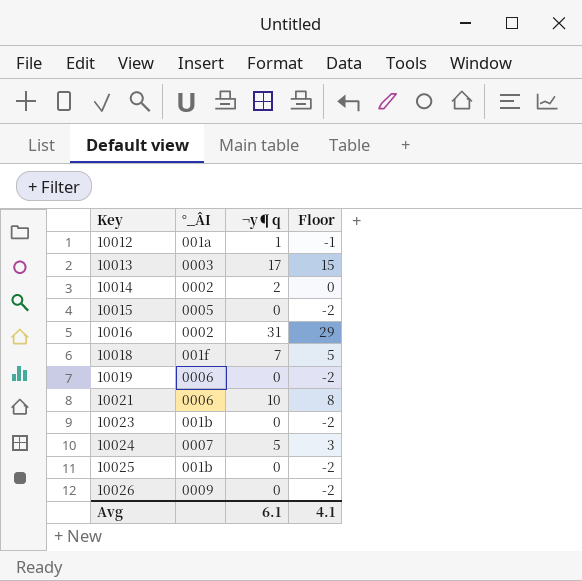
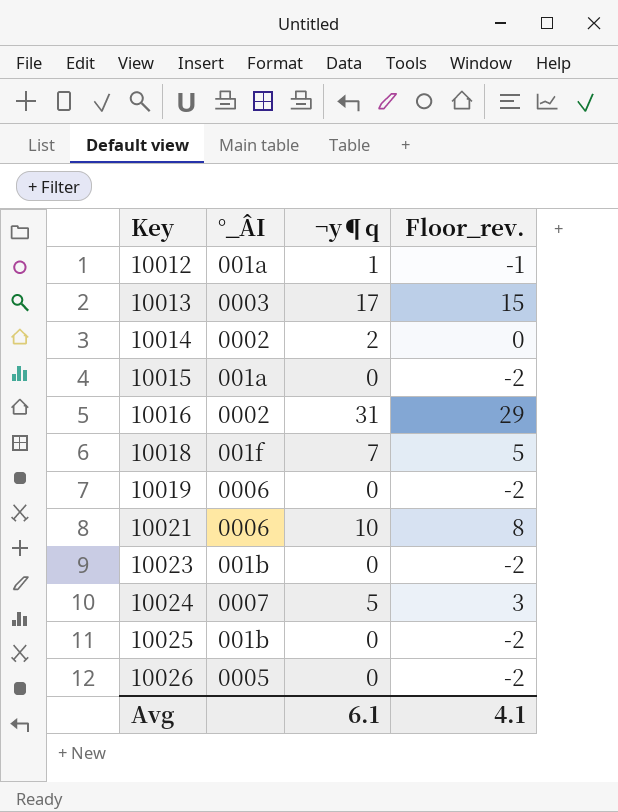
column name: Floor -> Floor_rev.
10015 | °_ÂI: 0005 -> 001a
10026 | °_ÂI: 0009 -> 0005

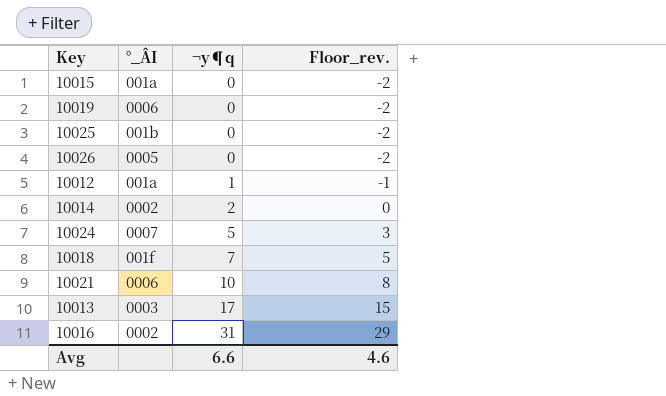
row order: Key ascending -> ¬y¶q ascending
row 10023: 001b | 0 | -2 -> none
Avg | ¬y¶q: 6.1 -> 6.6
Avg | Floor_rev.: 4.1 -> 4.6

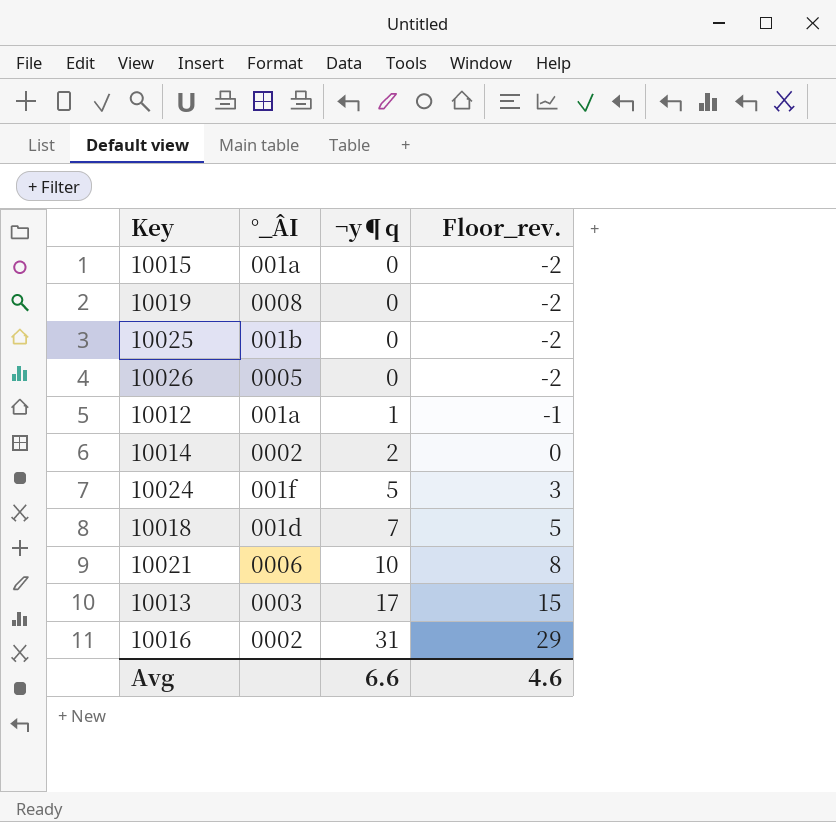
10019 | °_ÂI: 0006 -> 0008
10024 | °_ÂI: 0007 -> 001f
10018 | °_ÂI: 001f -> 001d

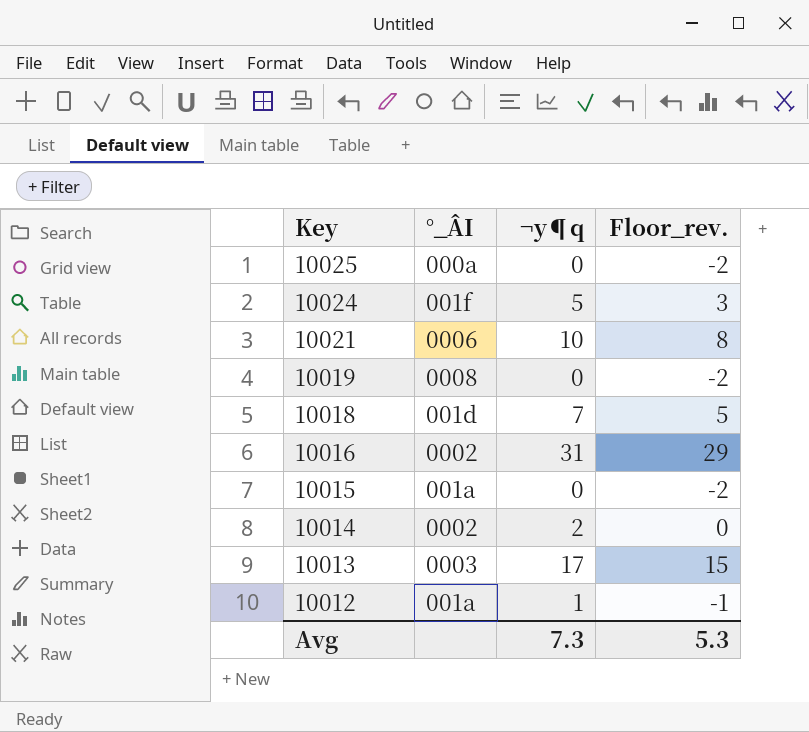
row order: ¬y¶q ascending -> Key descending
row 10026: 0005 | 0 | -2 -> none
10025 | °_ÂI: 001b -> 000a
Avg | ¬y¶q: 6.6 -> 7.3
Avg | Floor_rev.: 4.6 -> 5.3

